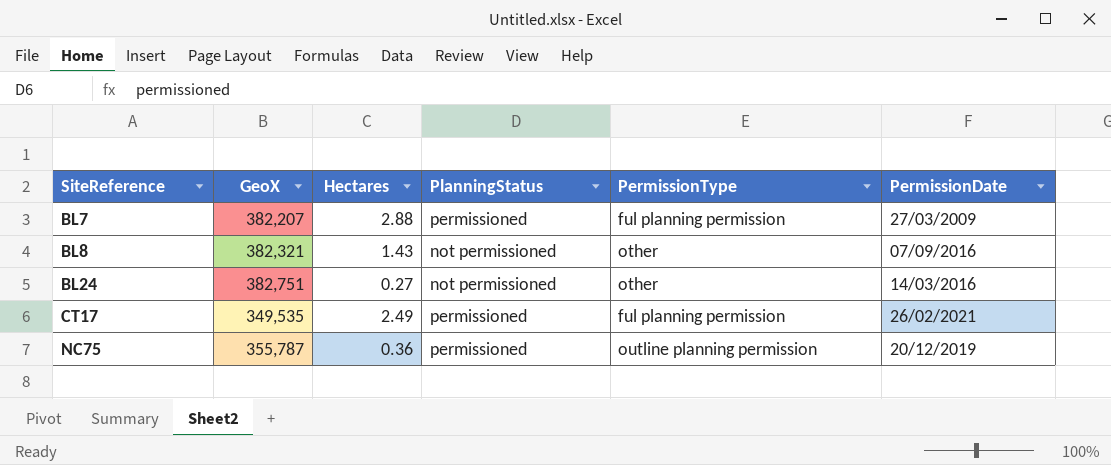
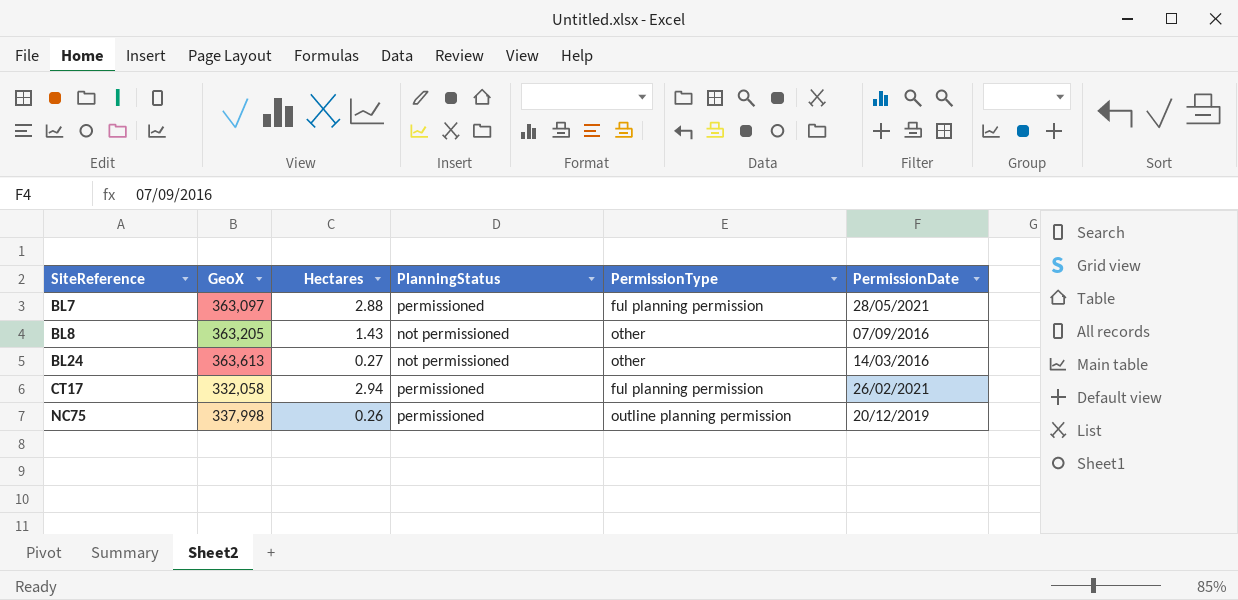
BL7 | GeoX: 382,207 -> 363,097
BL7 | PermissionDate: 27/03/2009 -> 28/05/2021
BL8 | GeoX: 382,321 -> 363,205
BL24 | GeoX: 382,751 -> 363,613
CT17 | GeoX: 349,535 -> 332,058
CT17 | Hectares: 2.49 -> 2.94
NC75 | GeoX: 355,787 -> 337,998
NC75 | Hectares: 0.36 -> 0.26

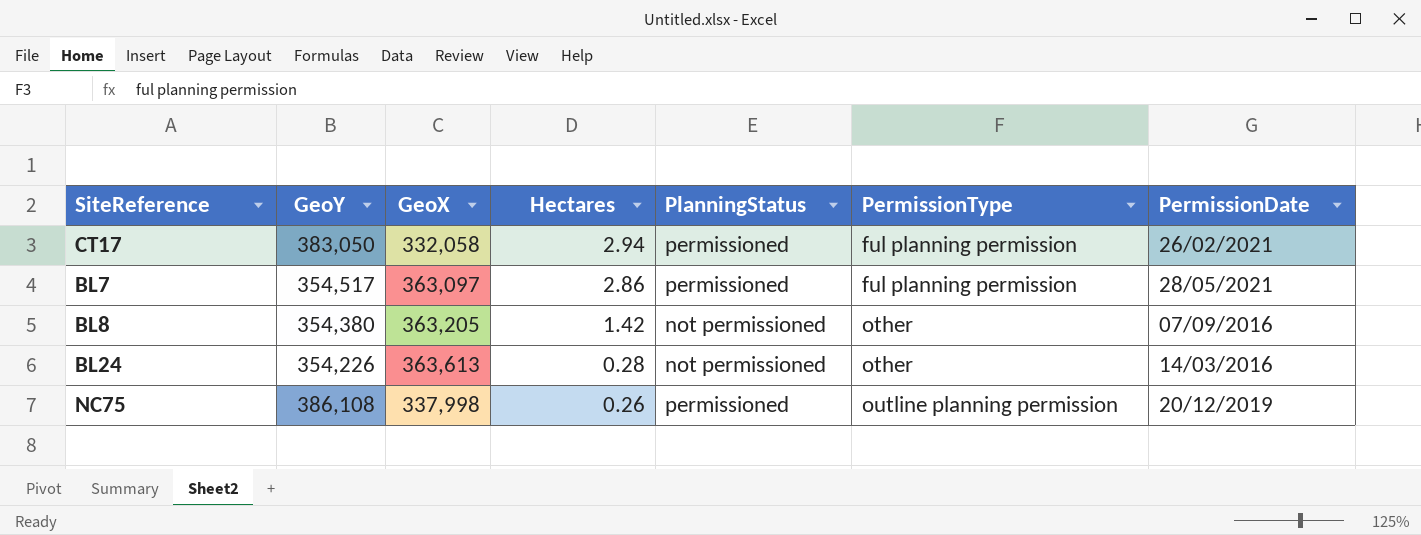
row order: SiteReference ascending -> Hectares descending
column GeoY | position: none -> 2
BL7 | Hectares: 2.88 -> 2.86
BL8 | Hectares: 1.43 -> 1.42
BL24 | Hectares: 0.27 -> 0.28

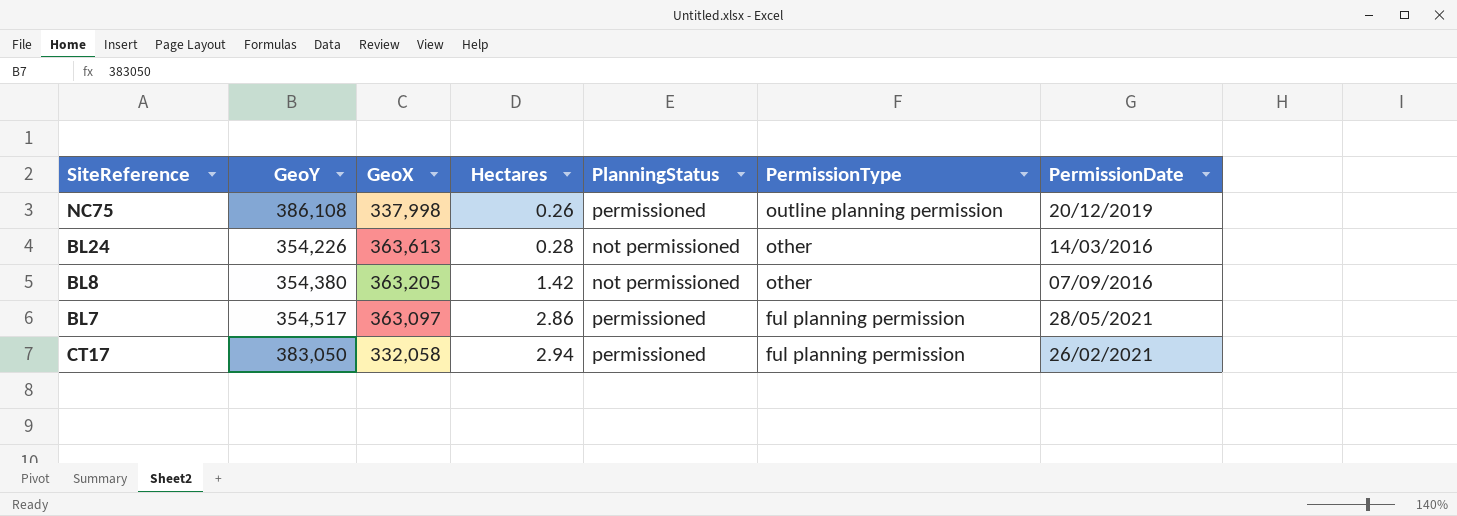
row order: Hectares descending -> Hectares ascending

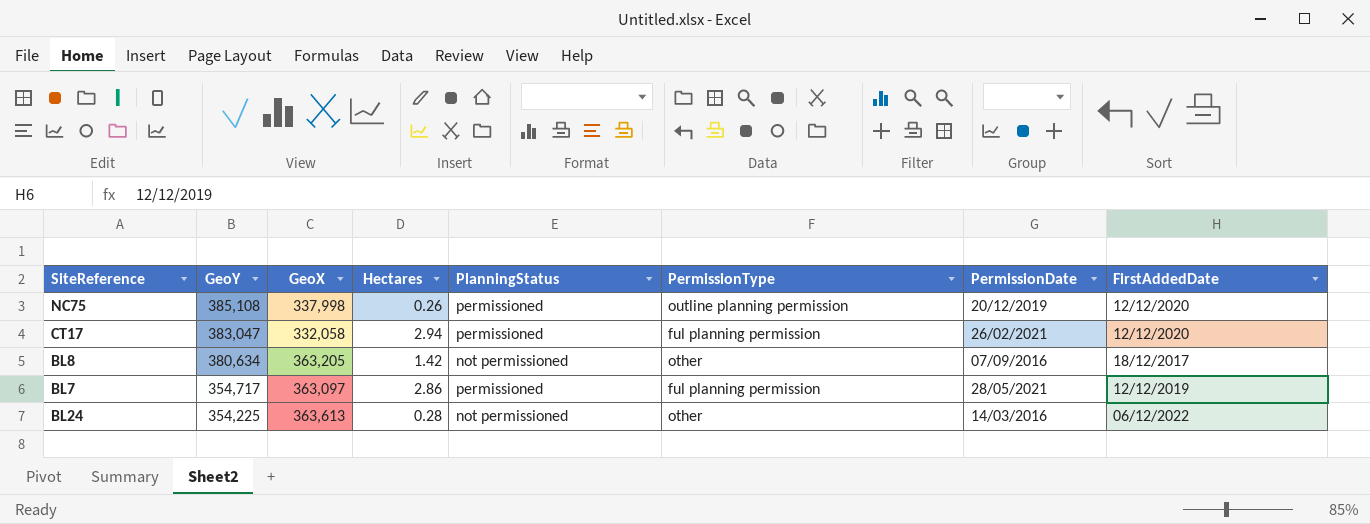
row order: Hectares ascending -> GeoY descending
column FirstAddedDate | position: none -> 8
NC75 | GeoY: 386,108 -> 385,108
CT17 | GeoY: 383,050 -> 383,047
BL8 | GeoY: 354,380 -> 380,634
BL7 | GeoY: 354,517 -> 354,717
BL24 | GeoY: 354,226 -> 354,225

